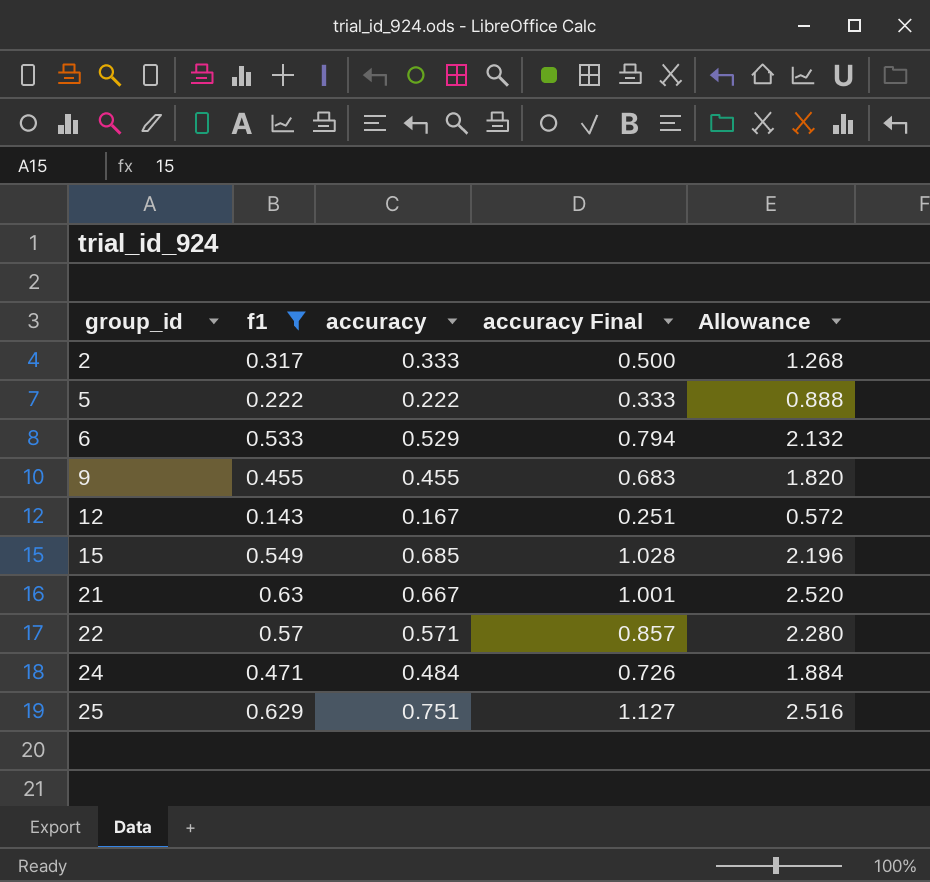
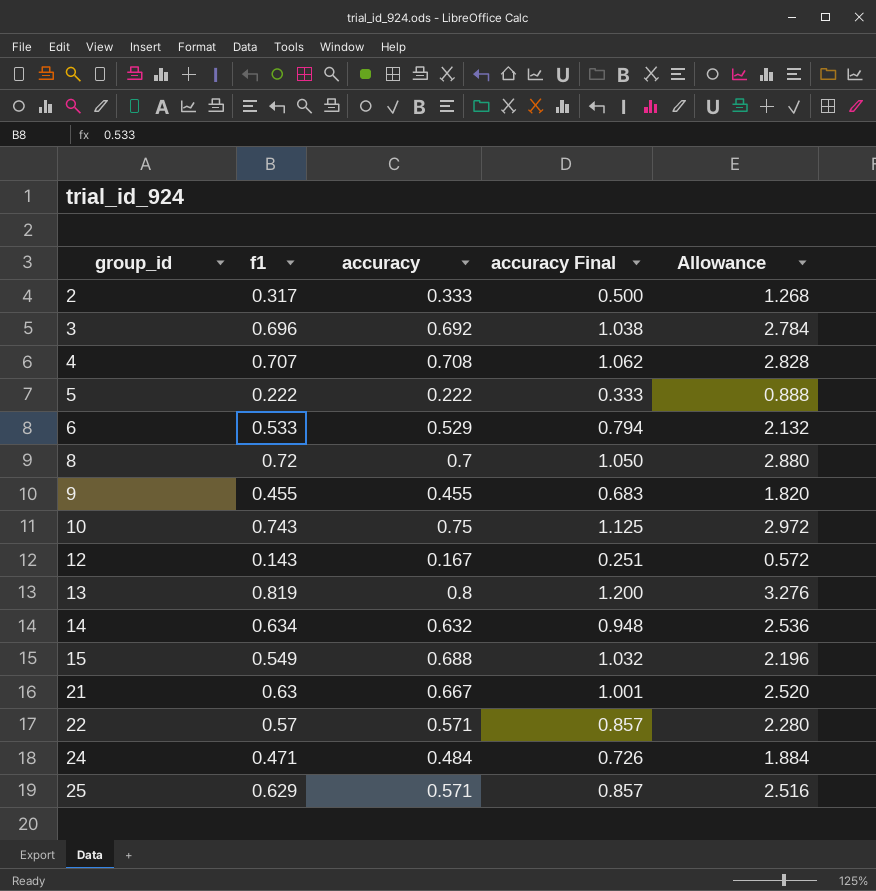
filter: f1 <= 0.63 -> none
15 | accuracy: 0.685 -> 0.688
15 | accuracy Final: 1.028 -> 1.032
25 | accuracy: 0.751 -> 0.571
25 | accuracy Final: 1.127 -> 0.857

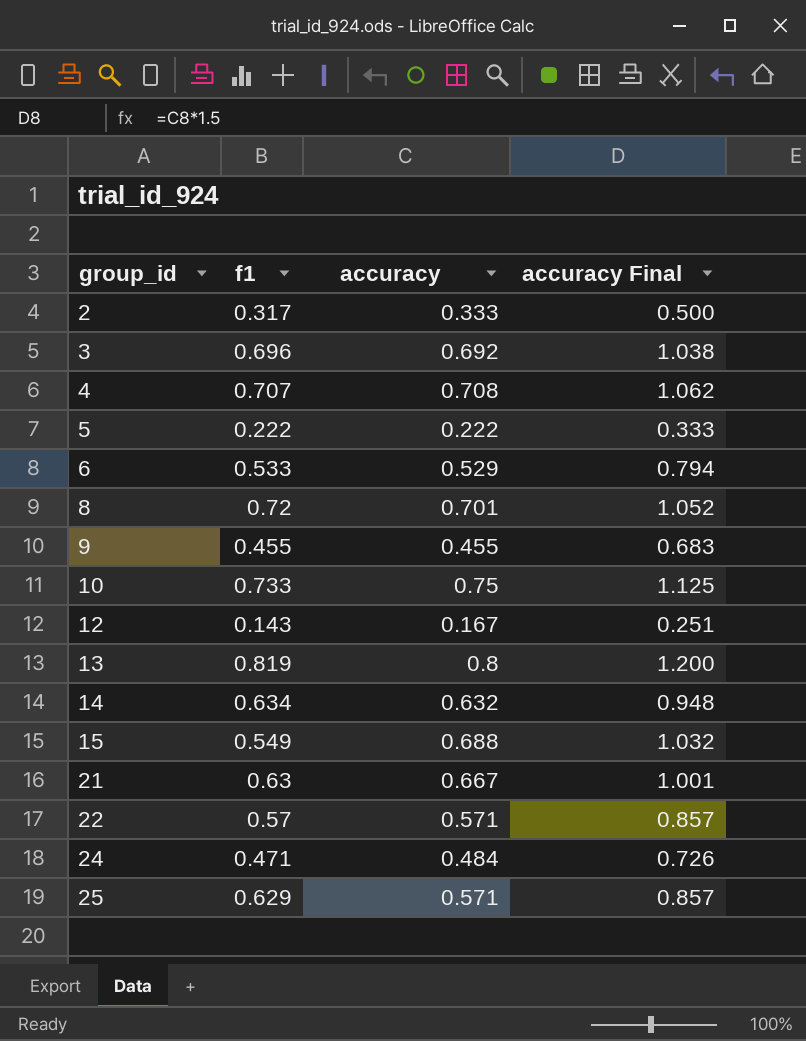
column Allowance | formula: [f1] * 4 -> none
8 | accuracy: 0.7 -> 0.701
8 | accuracy Final: 1.050 -> 1.052
10 | f1: 0.743 -> 0.733

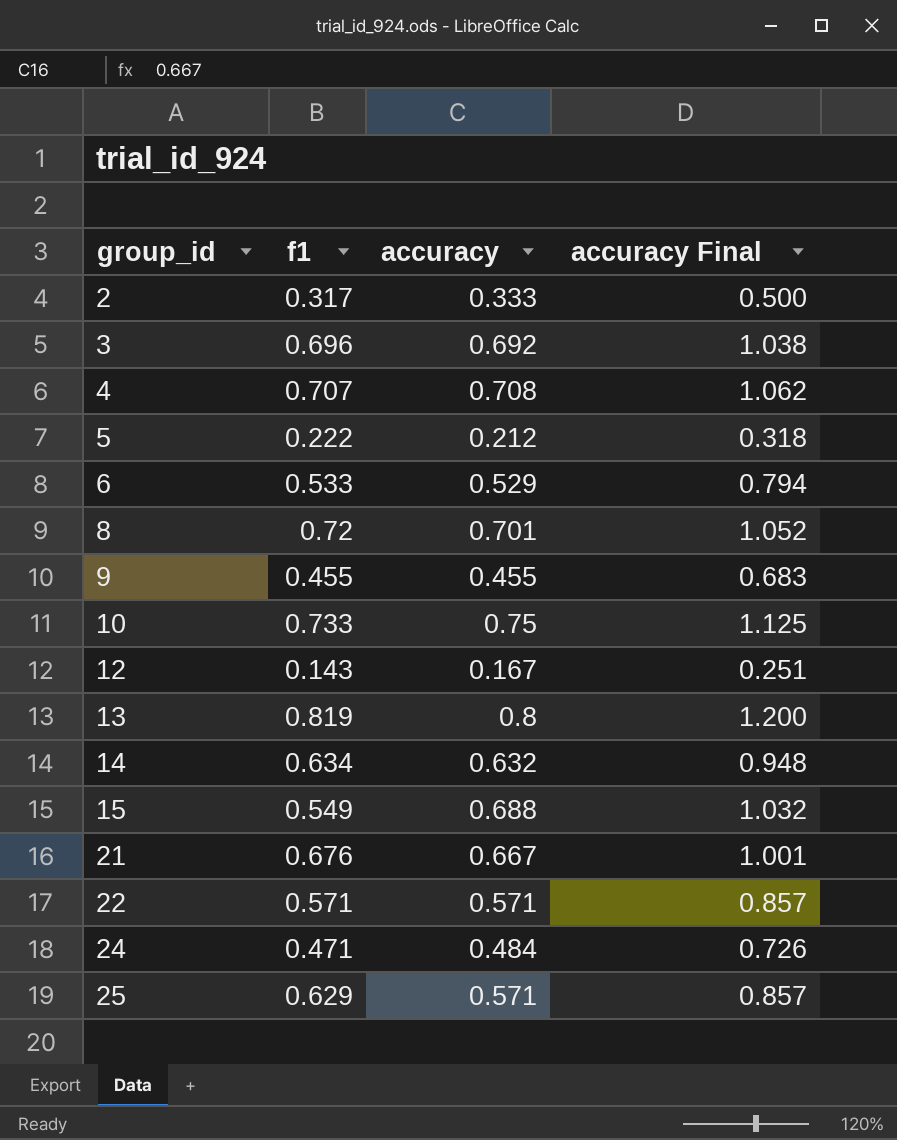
5 | accuracy: 0.222 -> 0.212
5 | accuracy Final: 0.333 -> 0.318
21 | f1: 0.63 -> 0.676
22 | f1: 0.57 -> 0.571

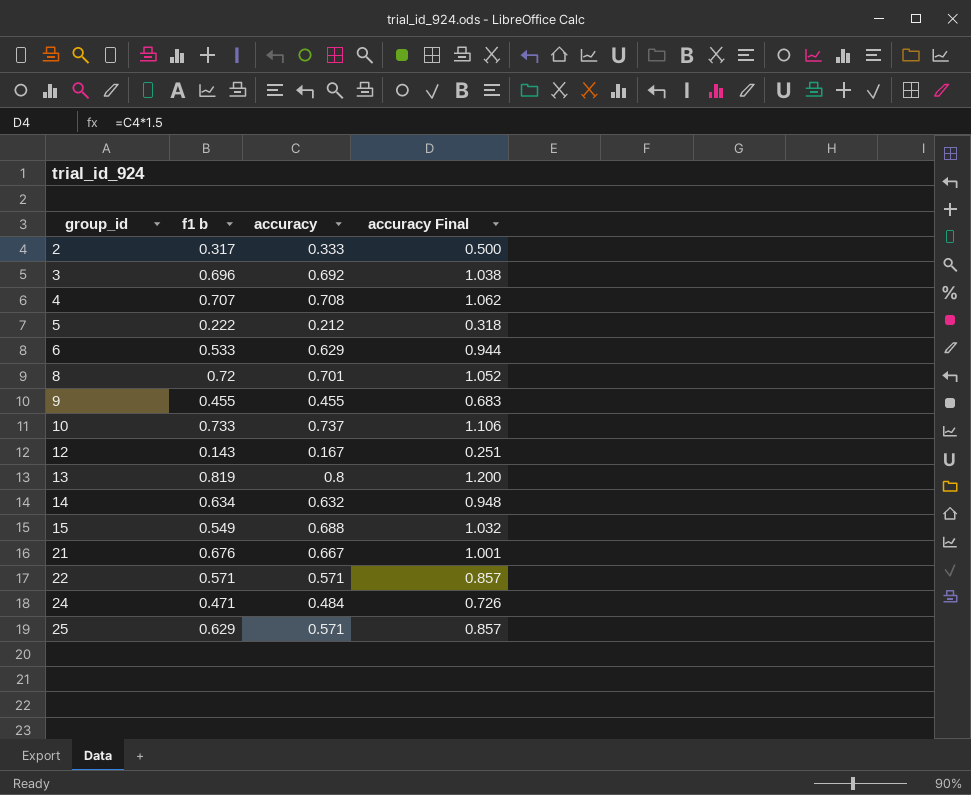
column name: f1 -> f1 b
6 | accuracy: 0.529 -> 0.629
6 | accuracy Final: 0.794 -> 0.944
10 | accuracy: 0.75 -> 0.737
10 | accuracy Final: 1.125 -> 1.106

